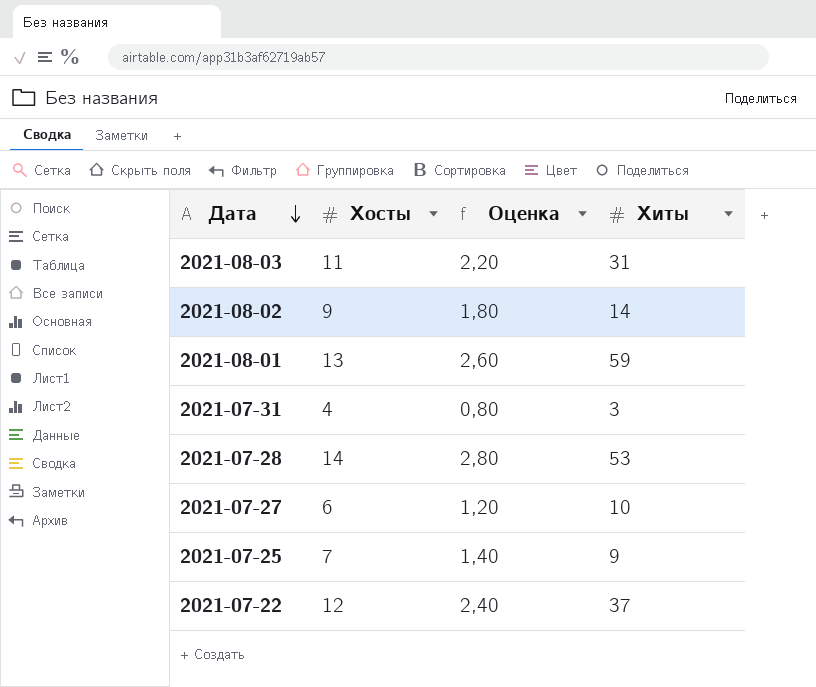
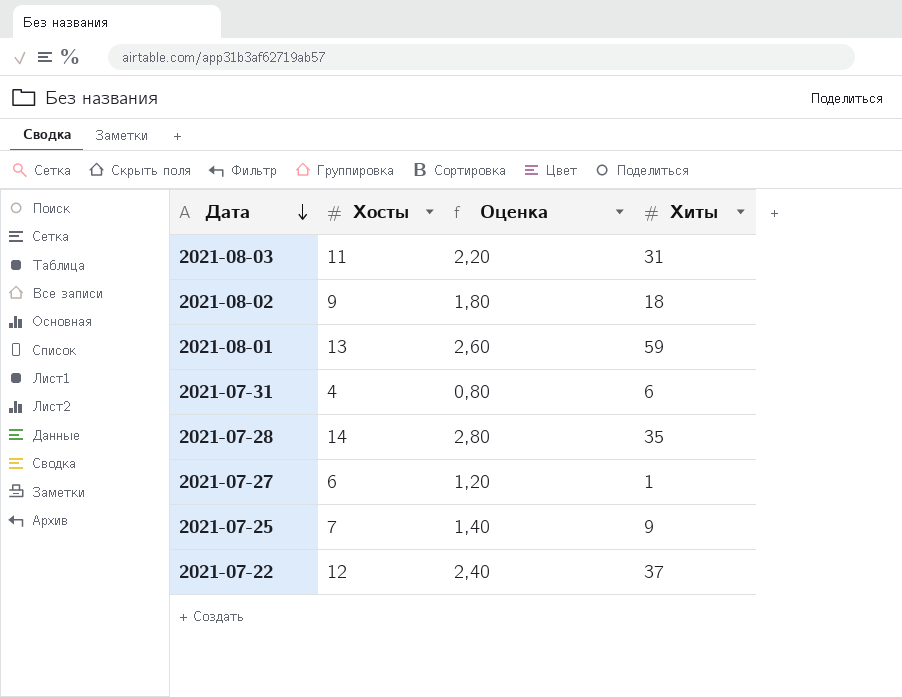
2021-08-02 | Хиты: 14 -> 18
2021-07-31 | Хиты: 3 -> 6
2021-07-28 | Хиты: 53 -> 35
2021-07-27 | Хиты: 10 -> 1

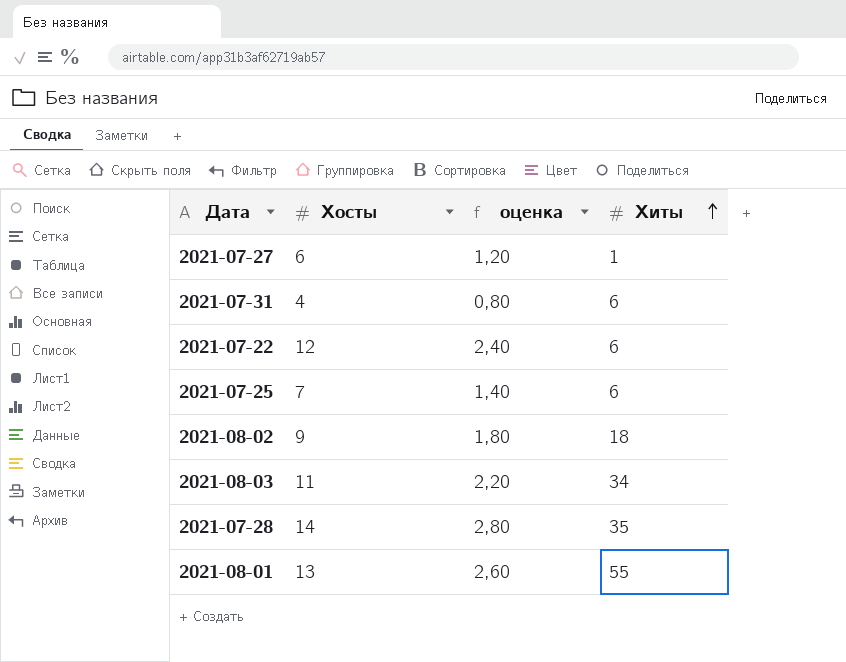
row order: Дата descending -> Хиты ascending
column name: Оценка -> оценка
2021-07-22 | Хиты: 37 -> 6
2021-07-25 | Хиты: 9 -> 6
2021-08-03 | Хиты: 31 -> 34
2021-08-01 | Хиты: 59 -> 55

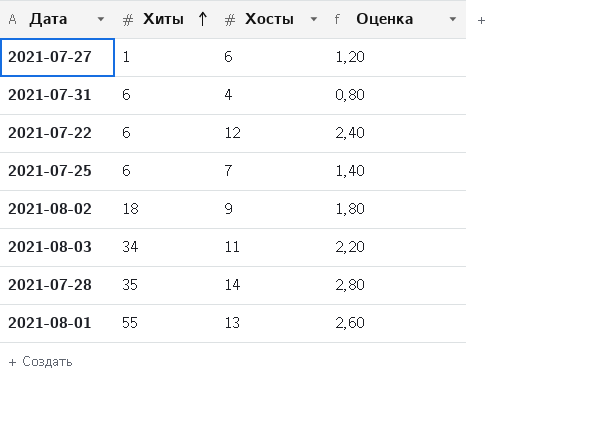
column Хиты | position: 4 -> 2
column name: оценка -> Оценка

